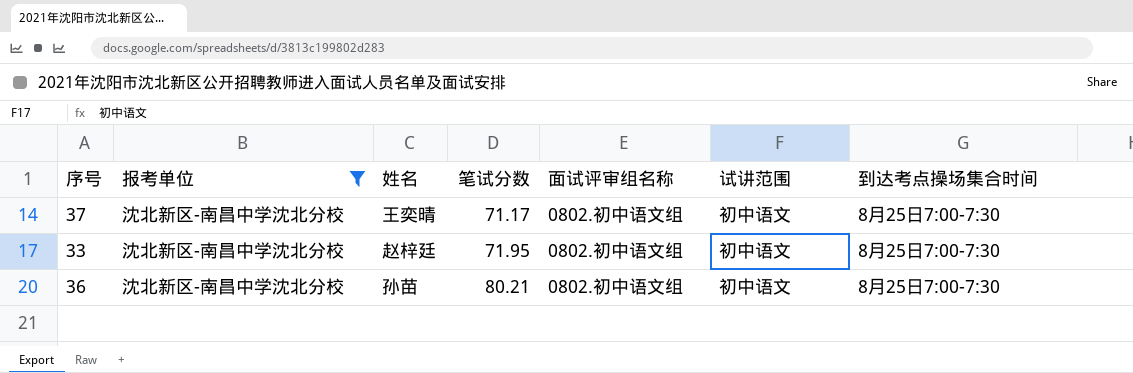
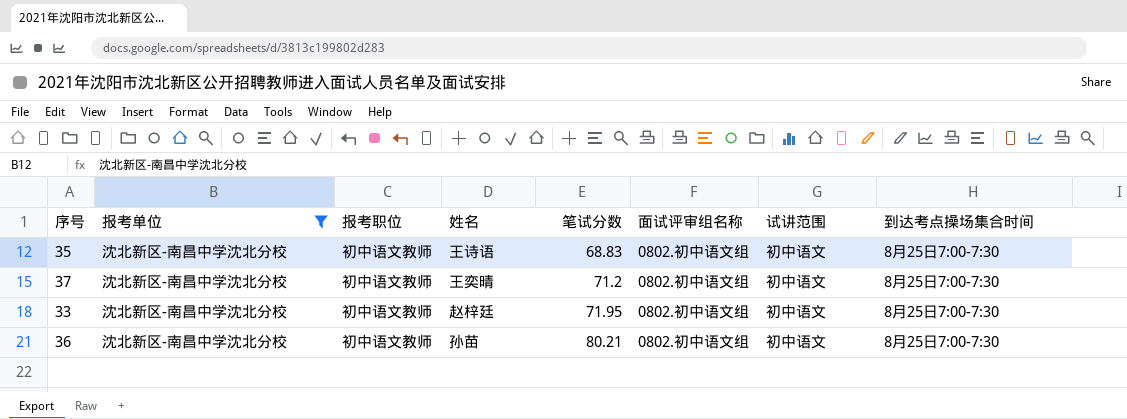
column 报考职位 | position: none -> 3
row 35: none -> 沈北新区-南昌中学沈北分校 | 初中语文教师 | 王诗语 | 68.83 | 0802.初中语文组 | 初中语文 | 8月25日7:00-7:30
37 | 笔试分数: 71.17 -> 71.2

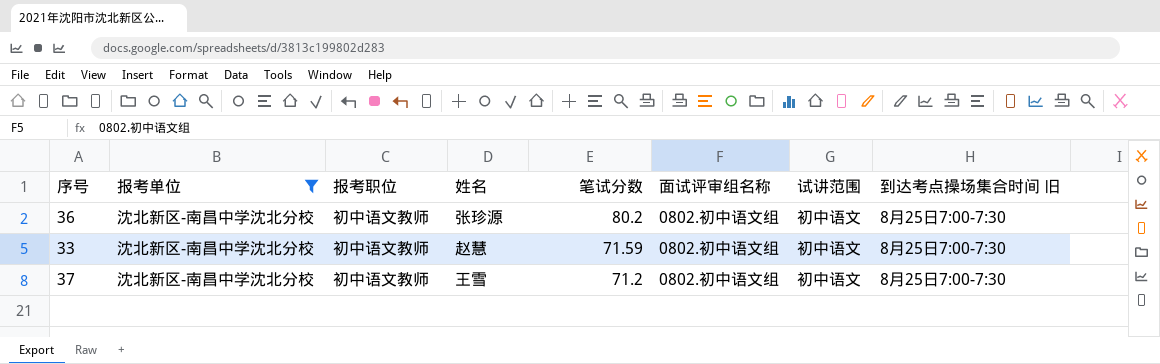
row order: 笔试分数 ascending -> 笔试分数 descending
column name: 到达考点操场集合时间 -> 到达考点操场集合时间 旧
row 35: 沈北新区-南昌中学沈北分校 | 初中语文教师 | 王诗语 | 68.83 | 0802.初中语文组 | 初中语文 | 8月25日7:00-7:30 -> none
36 | 姓名: 孙苗 -> 张珍源
36 | 笔试分数: 80.21 -> 80.2
33 | 姓名: 赵梓廷 -> 赵慧
33 | 笔试分数: 71.95 -> 71.59
37 | 姓名: 王奕晴 -> 王雪

